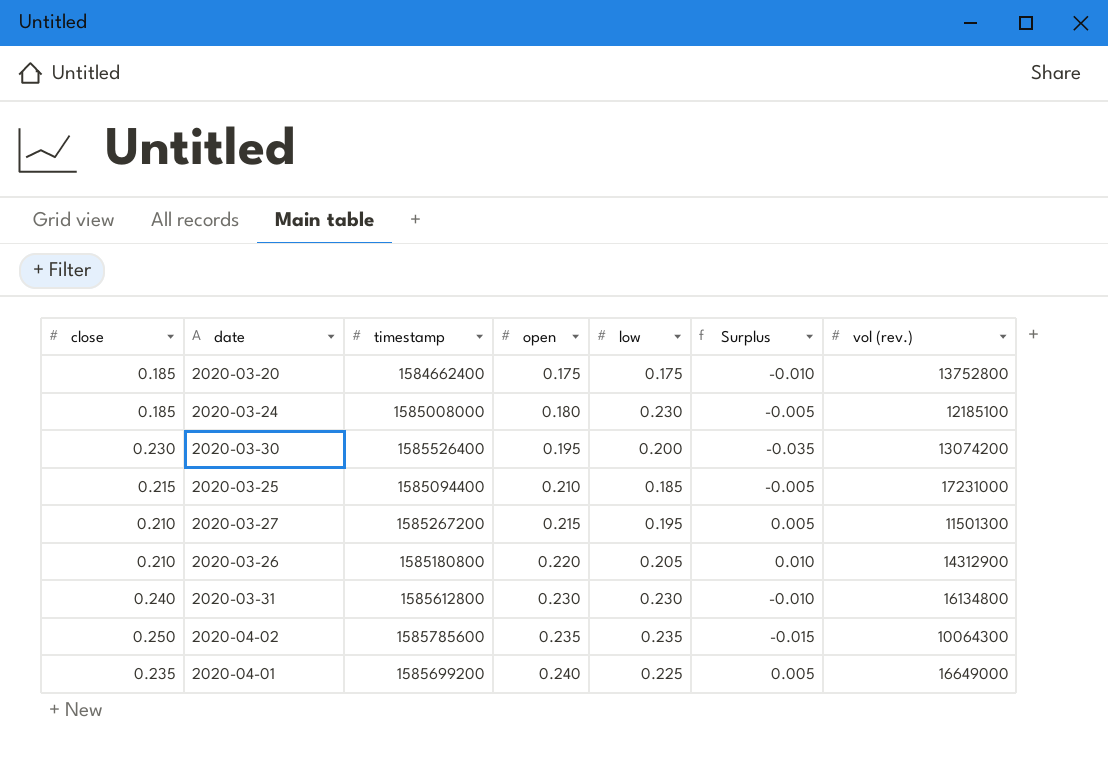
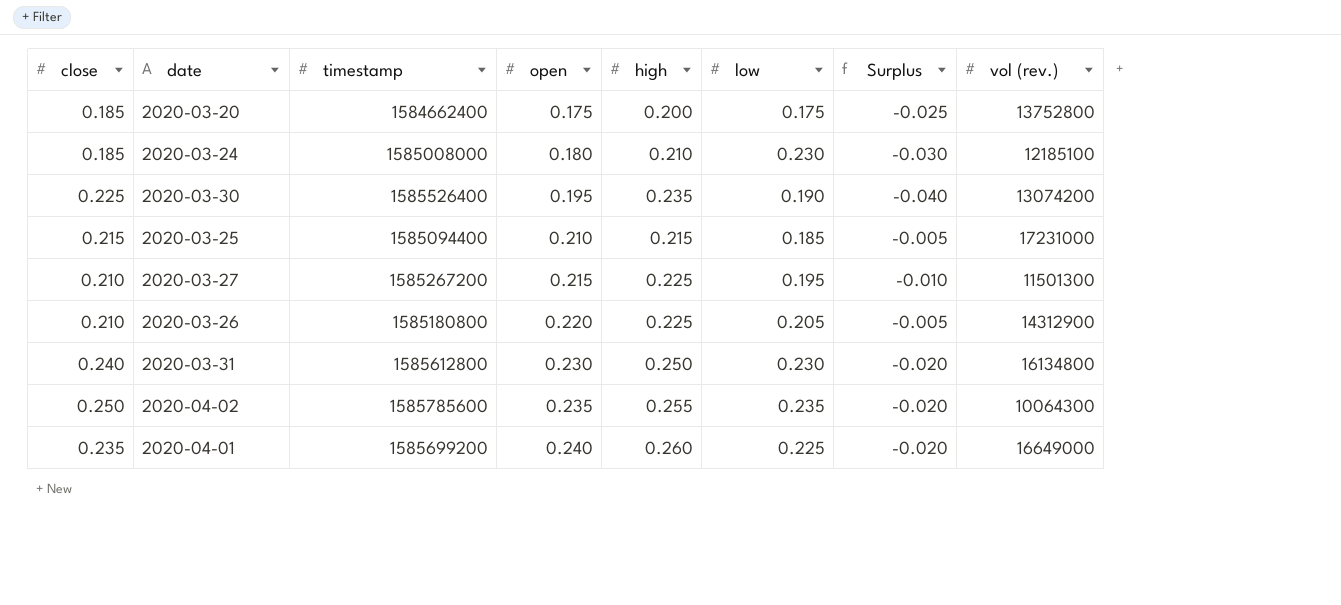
column high | position: none -> 5
column Surplus | formula: [open] - [close] -> [open] - [high]
2020-03-30 | close: 0.230 -> 0.225
2020-03-30 | low: 0.200 -> 0.190

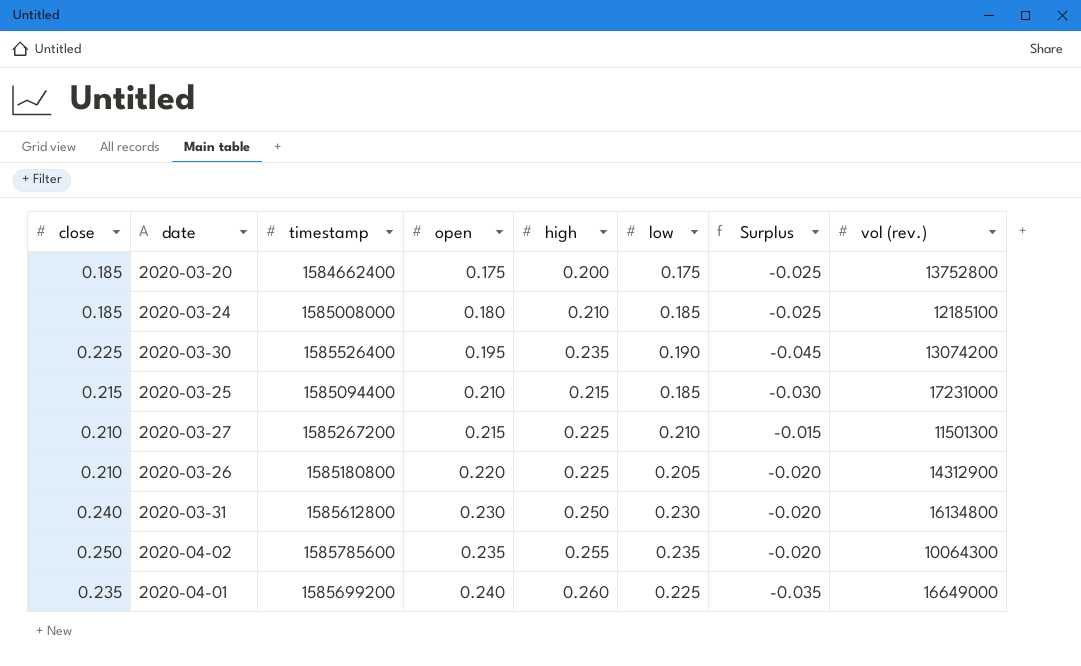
column Surplus | formula: [open] - [high] -> [low] - [high]
2020-03-24 | low: 0.230 -> 0.185
2020-03-27 | low: 0.195 -> 0.210

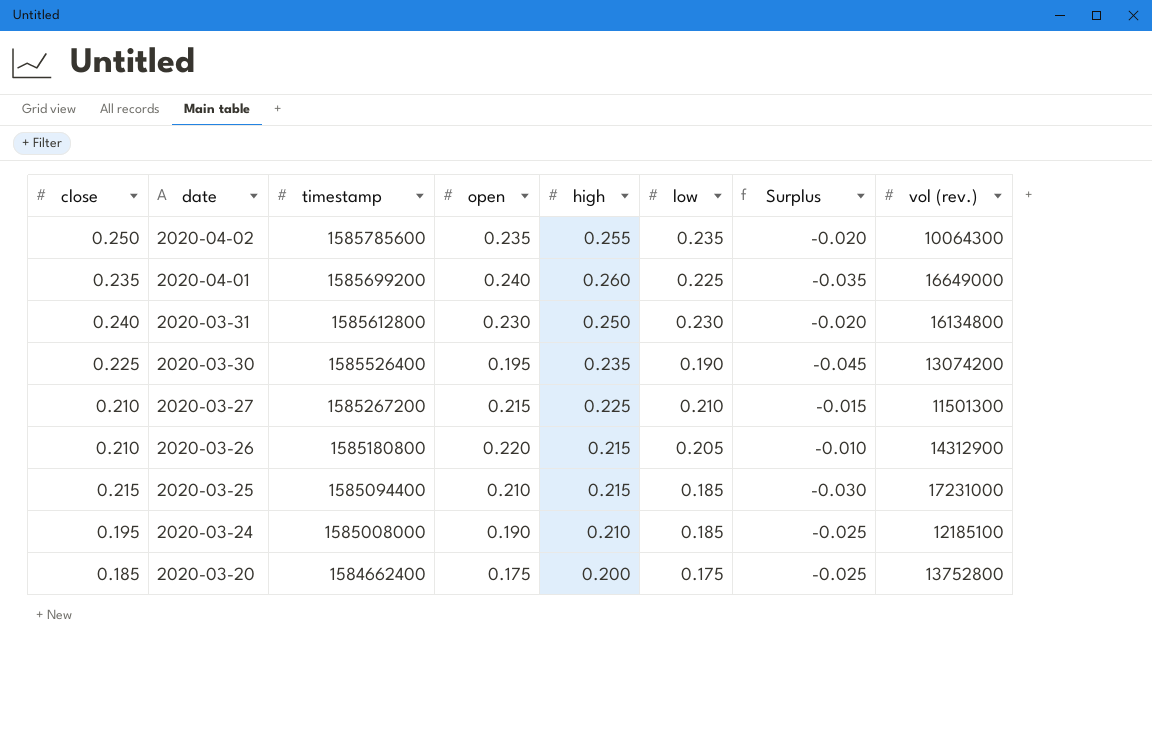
row order: open ascending -> date descending
2020-03-26 | high: 0.225 -> 0.215
2020-03-26 | Surplus: -0.020 -> -0.010
2020-03-24 | close: 0.185 -> 0.195
2020-03-24 | open: 0.180 -> 0.190

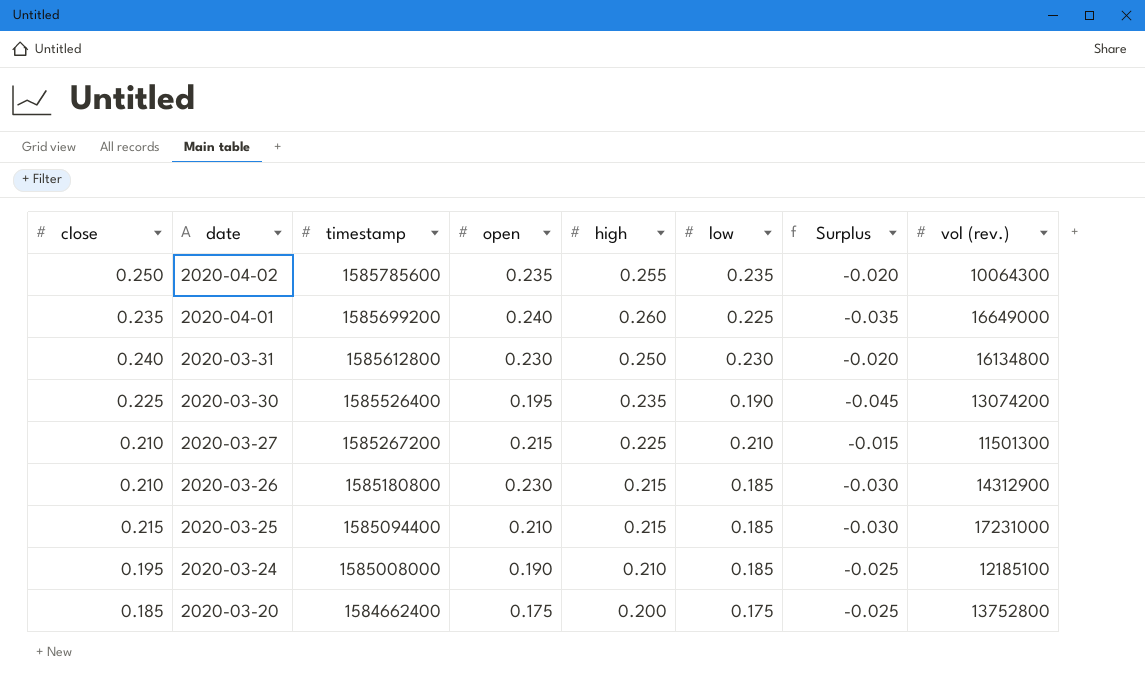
2020-03-26 | open: 0.220 -> 0.230
2020-03-26 | low: 0.205 -> 0.185
2020-03-26 | Surplus: -0.010 -> -0.030

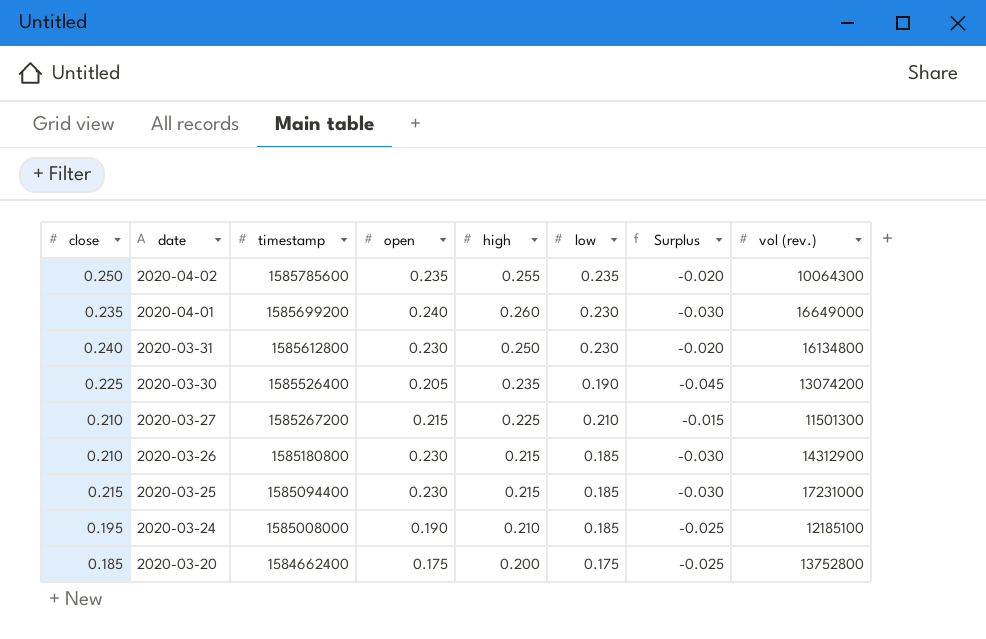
2020-04-01 | low: 0.225 -> 0.230
2020-04-01 | Surplus: -0.035 -> -0.030
2020-03-30 | open: 0.195 -> 0.205
2020-03-25 | open: 0.210 -> 0.230

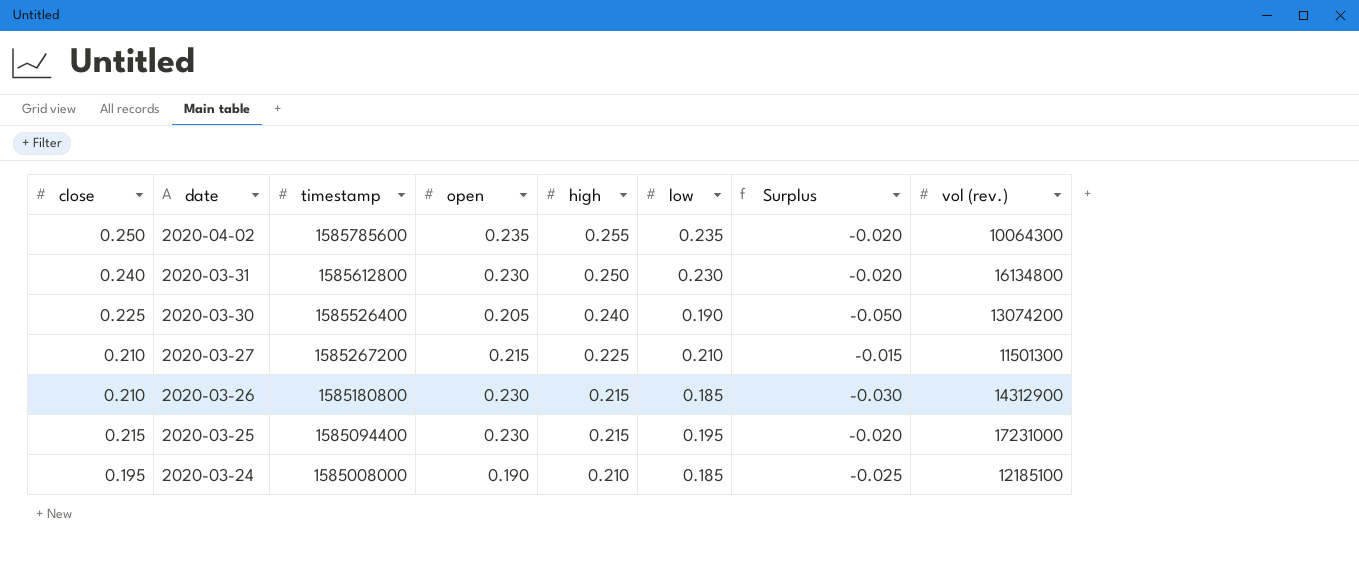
row 2020-04-01: 0.235 | 1585699200 | 0.240 | 0.260 | 0.230 | -0.030 | 16649000 -> none
row 2020-03-20: 0.185 | 1584662400 | 0.175 | 0.200 | 0.175 | -0.025 | 13752800 -> none
2020-03-30 | high: 0.235 -> 0.240
2020-03-30 | Surplus: -0.045 -> -0.050
2020-03-25 | low: 0.185 -> 0.195
2020-03-25 | Surplus: -0.030 -> -0.020

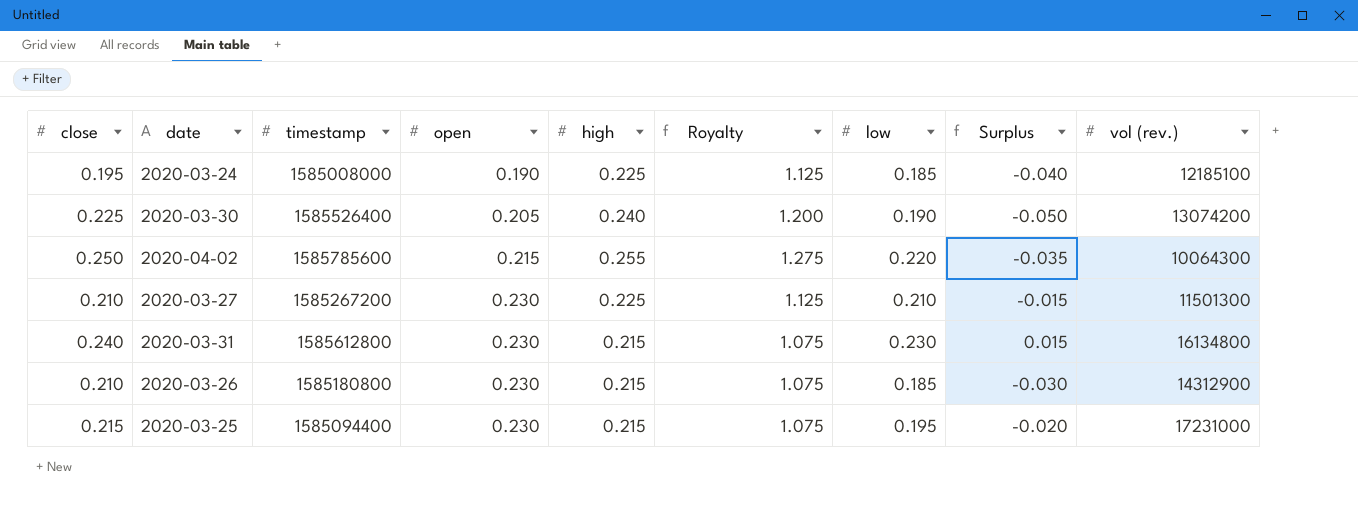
row order: date descending -> open ascending
column Royalty | formula: none -> [high] * 5
2020-03-24 | high: 0.210 -> 0.225
2020-03-24 | Surplus: -0.025 -> -0.040
2020-04-02 | open: 0.235 -> 0.215
2020-04-02 | low: 0.235 -> 0.220
2020-04-02 | Surplus: -0.020 -> -0.035
2020-03-27 | open: 0.215 -> 0.230
2020-03-31 | high: 0.250 -> 0.215
2020-03-31 | Surplus: -0.020 -> 0.015

